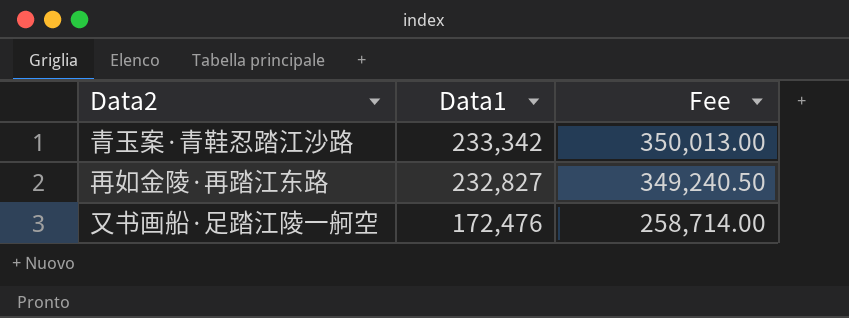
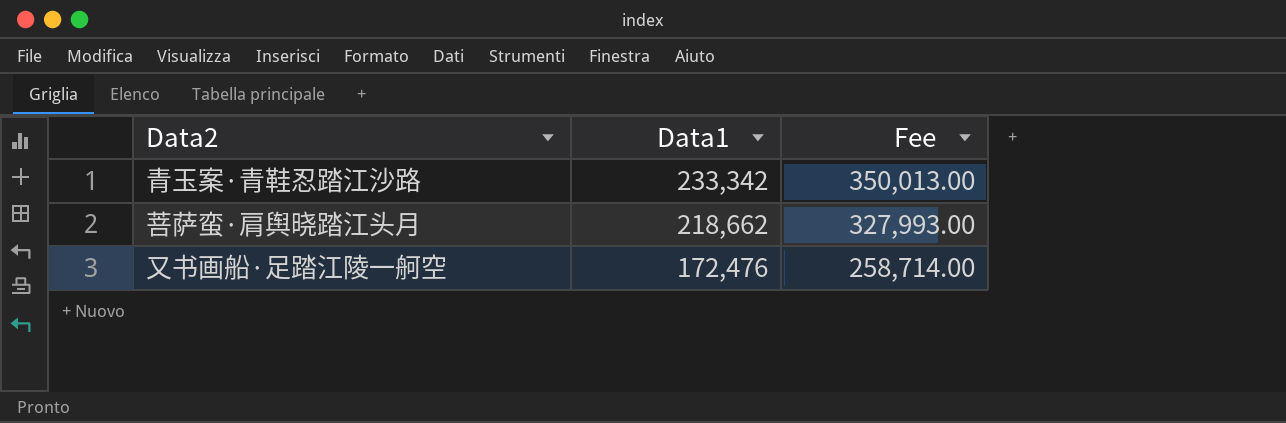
row 再如金陵·再踏江东路: 232,827 | 349,240.50 -> none
row 菩萨蛮·肩舆晓踏江头月: none -> 218,662 | 327,993.00

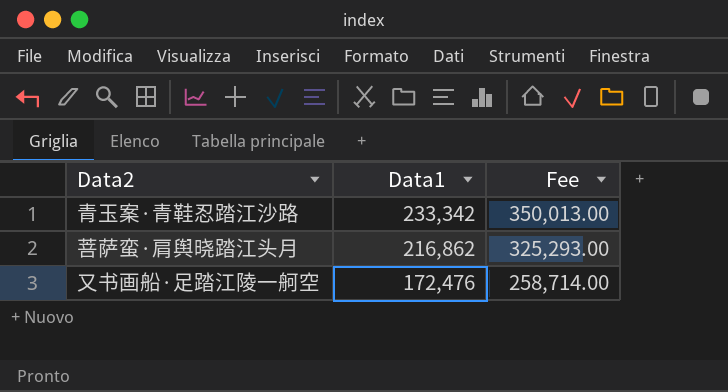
菩萨蛮·肩舆晓踏江头月 | Data1: 218,662 -> 216,862
菩萨蛮·肩舆晓踏江头月 | Fee: 327,993.00 -> 325,293.00

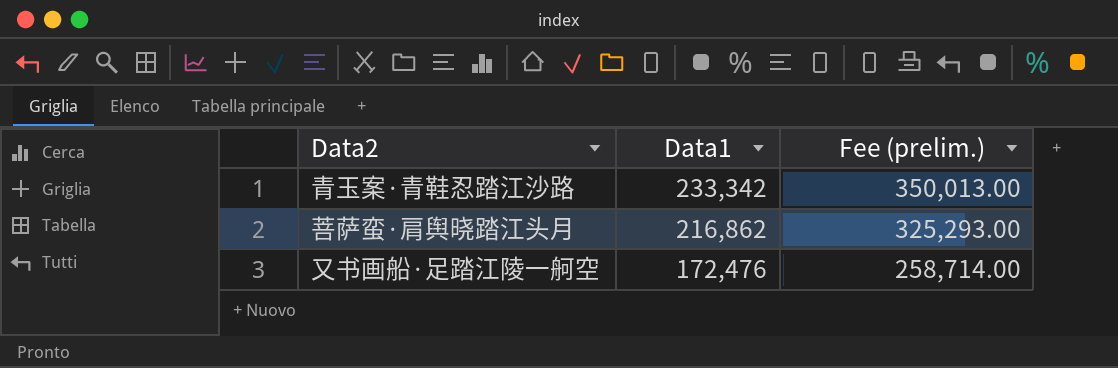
column name: Fee -> Fee (prelim.)

